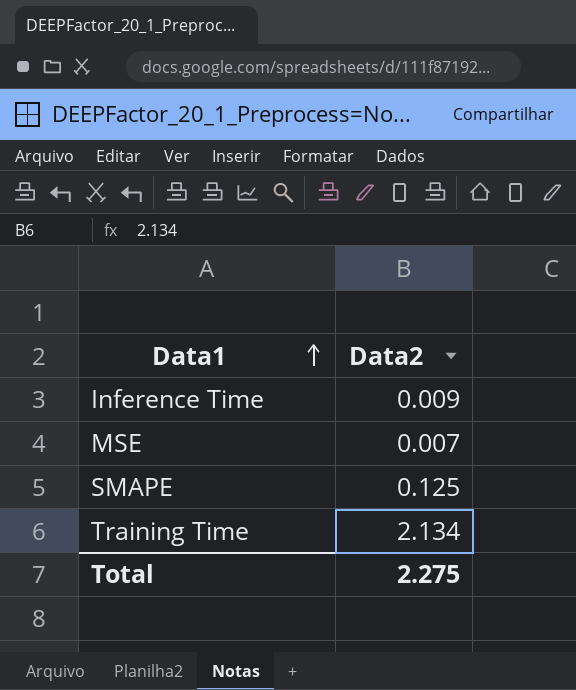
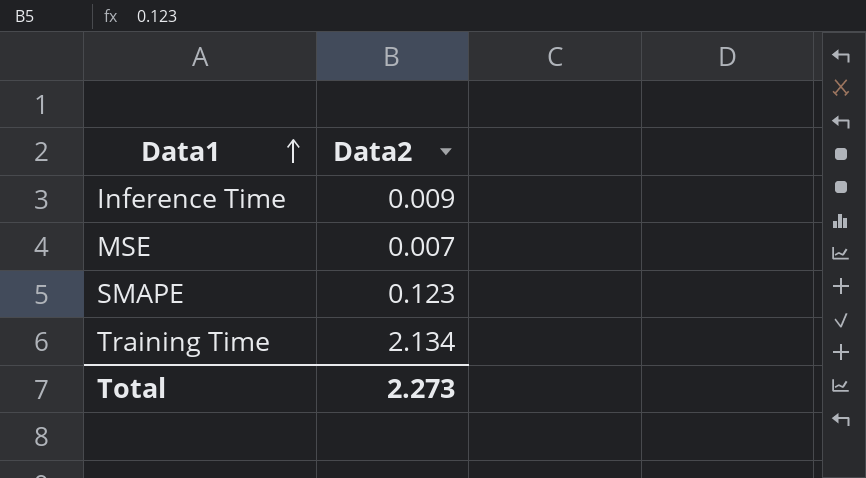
SMAPE | Data2: 0.125 -> 0.123
Total | Data2: 2.275 -> 2.273

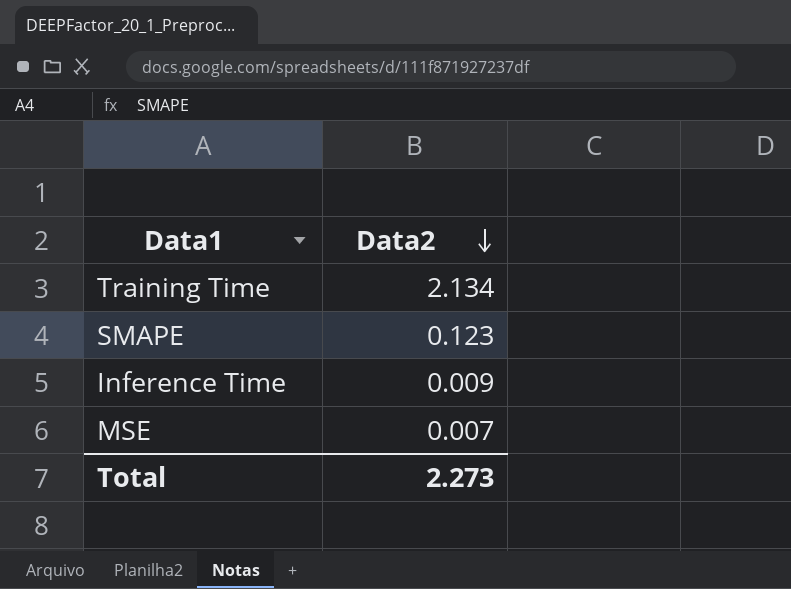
row order: Data1 ascending -> Data2 descending

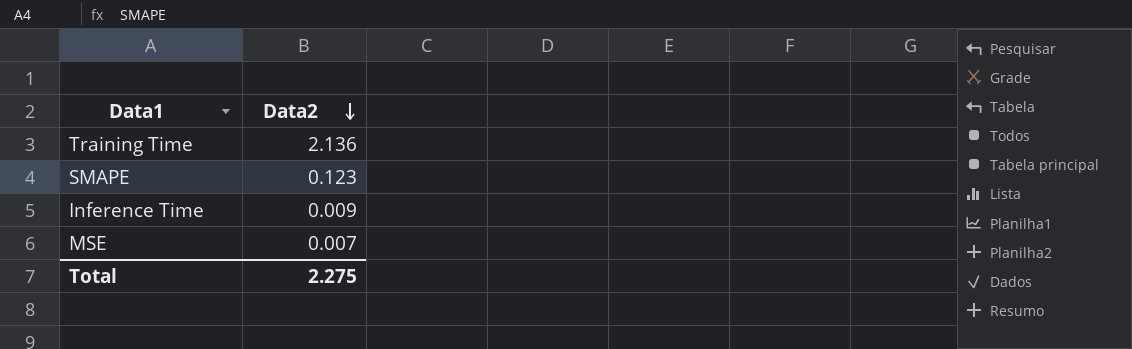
Training Time | Data2: 2.134 -> 2.136
Total | Data2: 2.273 -> 2.275

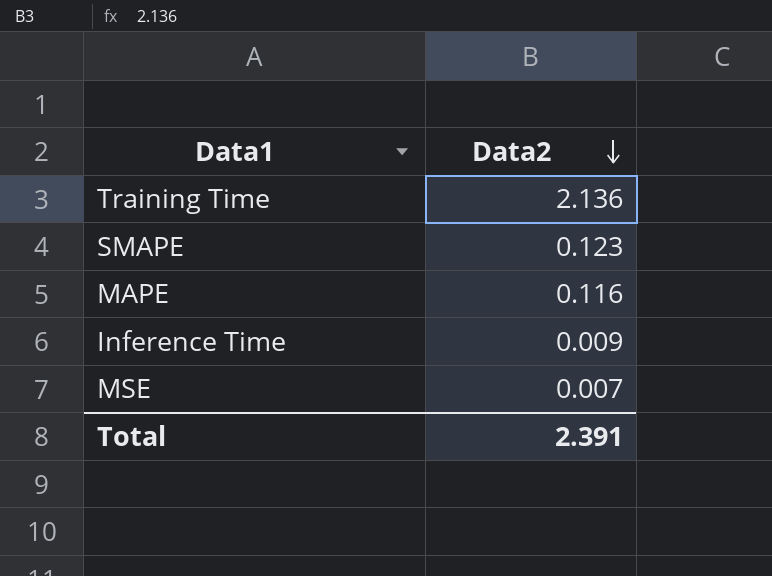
row MAPE: none -> 0.116
Total | Data2: 2.275 -> 2.391

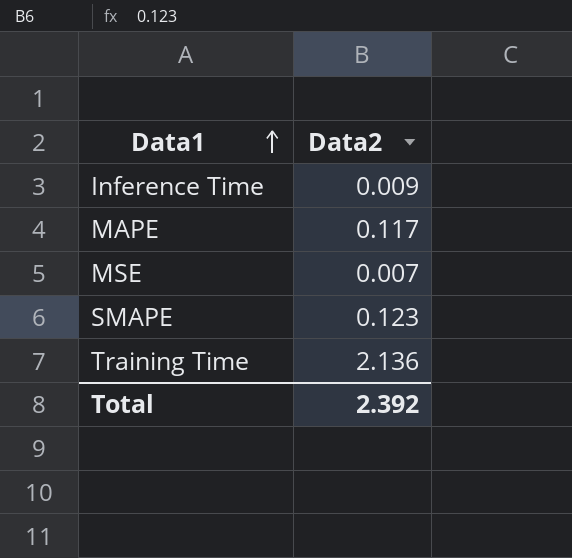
row order: Data2 descending -> Data1 ascending
MAPE | Data2: 0.116 -> 0.117
Total | Data2: 2.391 -> 2.392

